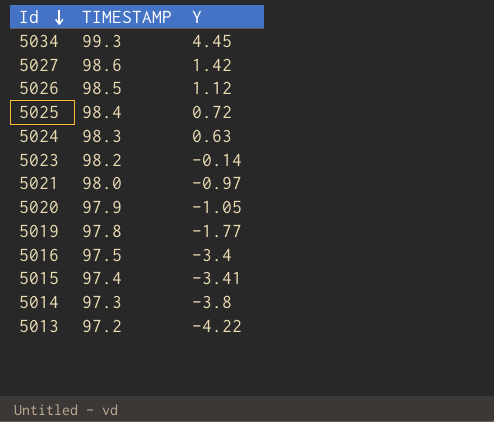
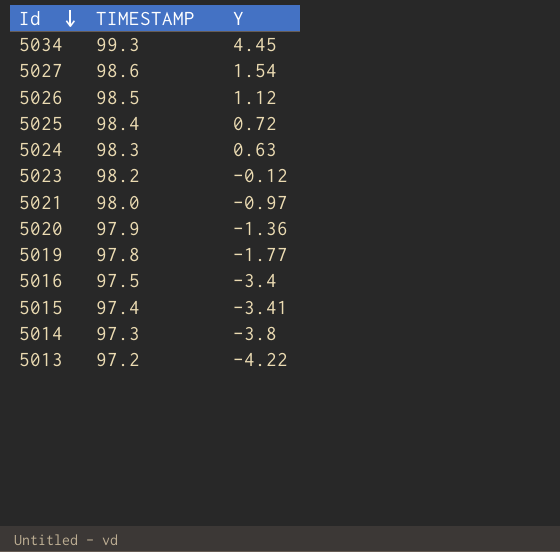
5027 | Y: 1.42 -> 1.54
5023 | Y: -0.14 -> -0.12
5020 | Y: -1.05 -> -1.36

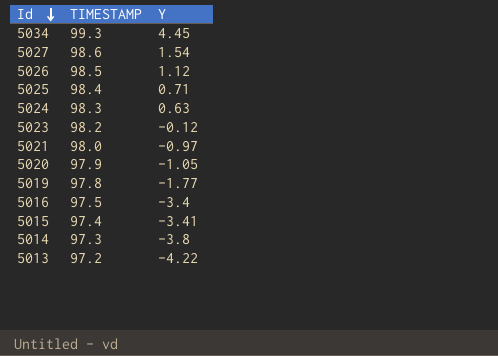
5025 | Y: 0.72 -> 0.71
5020 | Y: -1.36 -> -1.05

